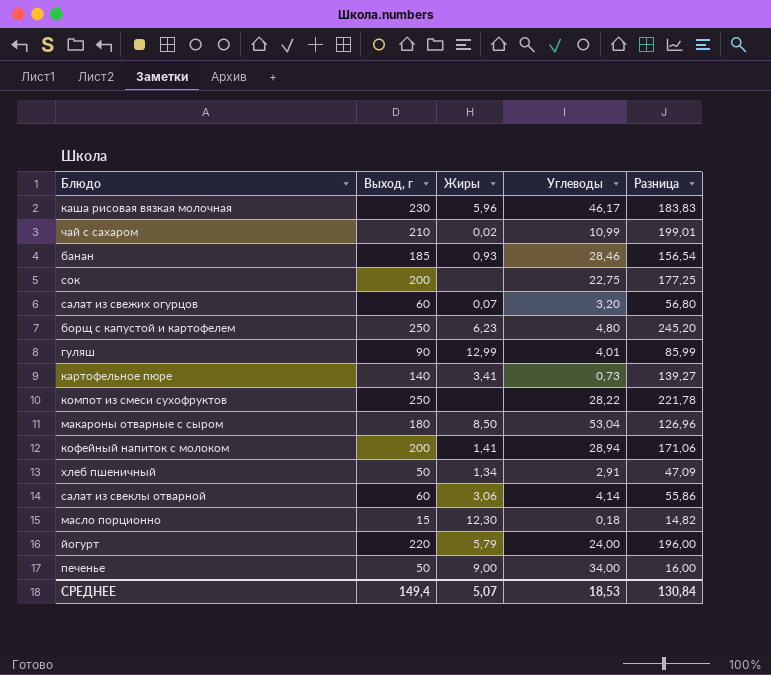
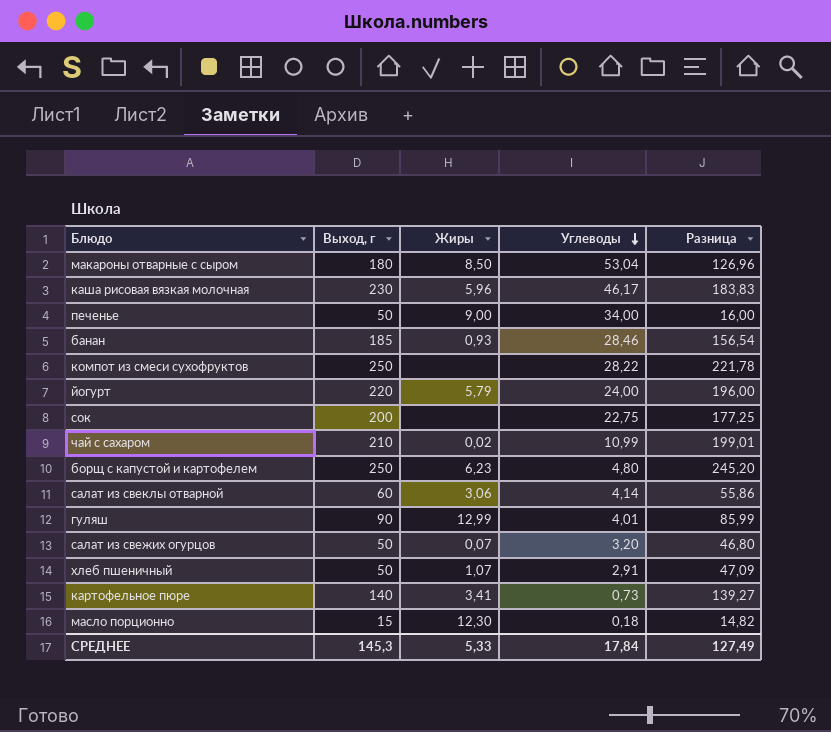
row order: none -> Углеводы descending
row кофейный напиток с молоком: 200 | 1,41 | 28,94 | 171,06 -> none
салат из свежих огурцов | Выход, г: 60 -> 50
салат из свежих огурцов | Разница: 56,80 -> 46,80
хлеб пшеничный | Жиры: 1,34 -> 1,07
СРЕДНЕЕ | Выход, г: 149,4 -> 145,3
СРЕДНЕЕ | Жиры: 5,07 -> 5,33
СРЕДНЕЕ | Углеводы: 18,53 -> 17,84
СРЕДНЕЕ | Разница: 130,84 -> 127,49

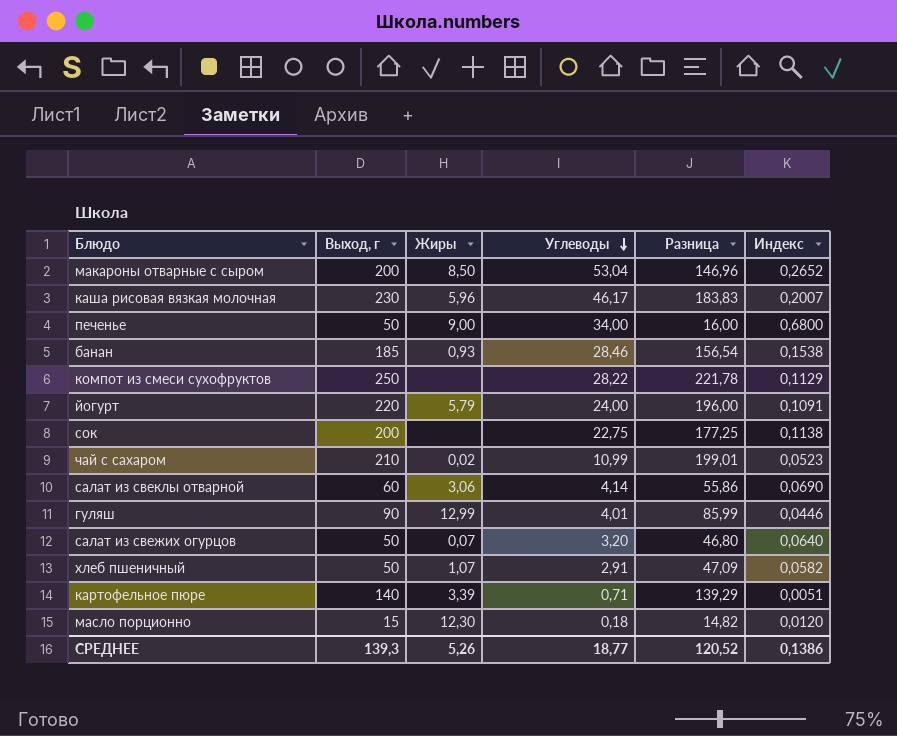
column Индекс | formula: none -> [Углеводы] / [Выход, г]
row борщ с капустой и картофелем: 250 | 6,23 | 4,80 | 245,20 -> none
макароны отварные с сыром | Выход, г: 180 -> 200
макароны отварные с сыром | Разница: 126,96 -> 146,96
картофельное пюре | Жиры: 3,41 -> 3,39
картофельное пюре | Углеводы: 0,73 -> 0,71
картофельное пюре | Разница: 139,27 -> 139,29
СРЕДНЕЕ | Выход, г: 145,3 -> 139,3
СРЕДНЕЕ | Жиры: 5,33 -> 5,26
СРЕДНЕЕ | Углеводы: 17,84 -> 18,77
СРЕДНЕЕ | Разница: 127,49 -> 120,52

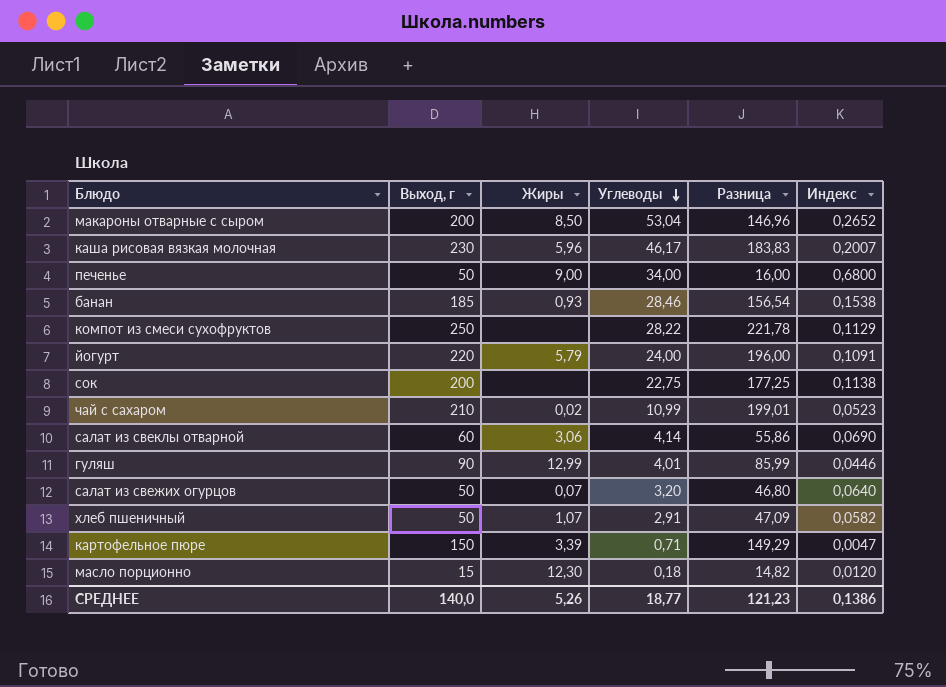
картофельное пюре | Выход, г: 140 -> 150
картофельное пюре | Разница: 139,29 -> 149,29
картофельное пюре | Индекс: 0,0051 -> 0,0047
СРЕДНЕЕ | Выход, г: 139,3 -> 140,0
СРЕДНЕЕ | Разница: 120,52 -> 121,23

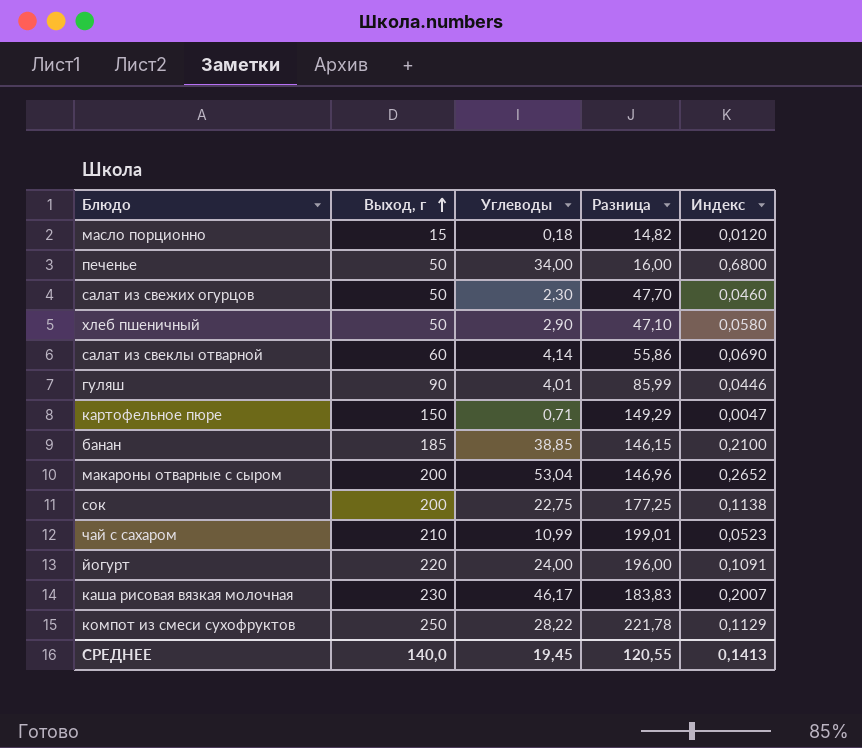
row order: Углеводы descending -> Выход, г ascending
column Жиры | position: 3 -> none
салат из свежих огурцов | Углеводы: 3,20 -> 2,30
салат из свежих огурцов | Разница: 46,80 -> 47,70
салат из свежих огурцов | Индекс: 0,0640 -> 0,0460
хлеб пшеничный | Углеводы: 2,91 -> 2,90
хлеб пшеничный | Разница: 47,09 -> 47,10
хлеб пшеничный | Индекс: 0,0582 -> 0,0580
банан | Углеводы: 28,46 -> 38,85
банан | Разница: 156,54 -> 146,15
банан | Индекс: 0,1538 -> 0,2100
СРЕДНЕЕ | Углеводы: 18,77 -> 19,45
СРЕДНЕЕ | Разница: 121,23 -> 120,55
СРЕДНЕЕ | Индекс: 0,1386 -> 0,1413

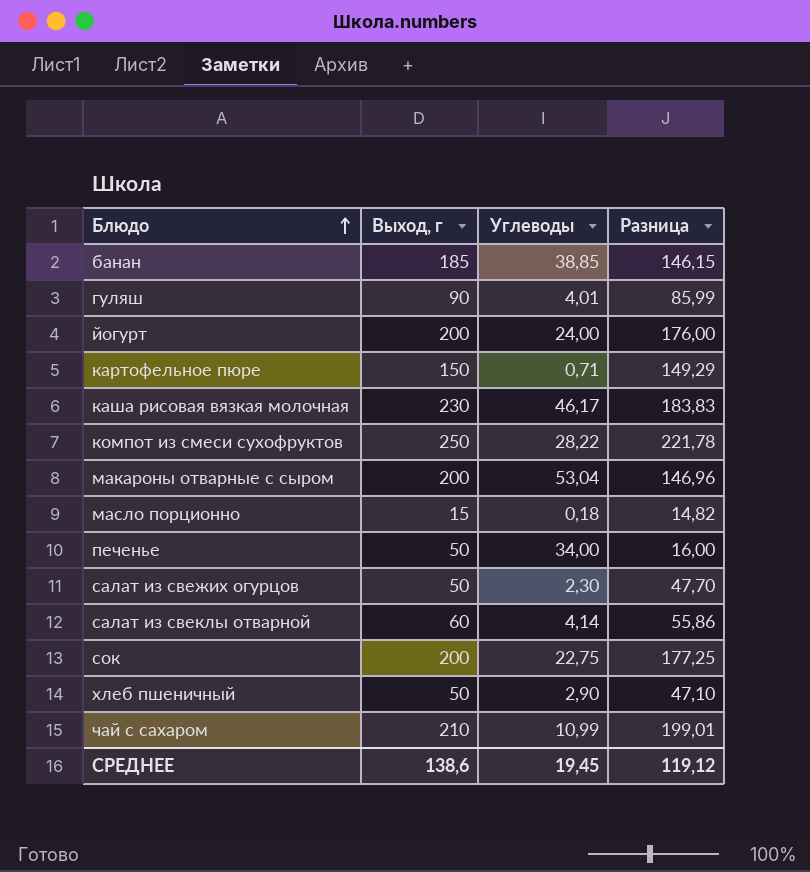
row order: Выход, г ascending -> Блюдо ascending
column Индекс | formula: [Углеводы] / [Выход, г] -> none
йогурт | Выход, г: 220 -> 200
йогурт | Разница: 196,00 -> 176,00
СРЕДНЕЕ | Выход, г: 140,0 -> 138,6
СРЕДНЕЕ | Разница: 120,55 -> 119,12

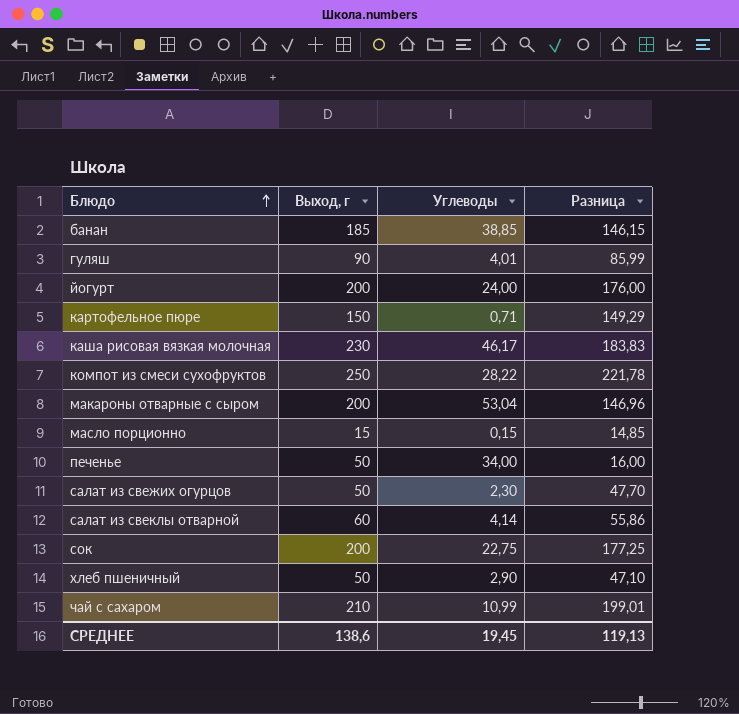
масло порционно | Углеводы: 0,18 -> 0,15
масло порционно | Разница: 14,82 -> 14,85
СРЕДНЕЕ | Разница: 119,12 -> 119,13

